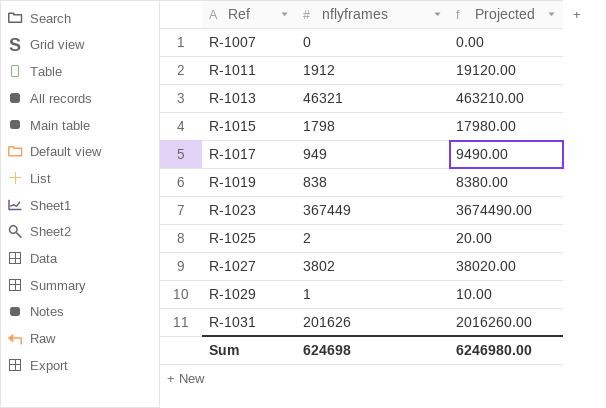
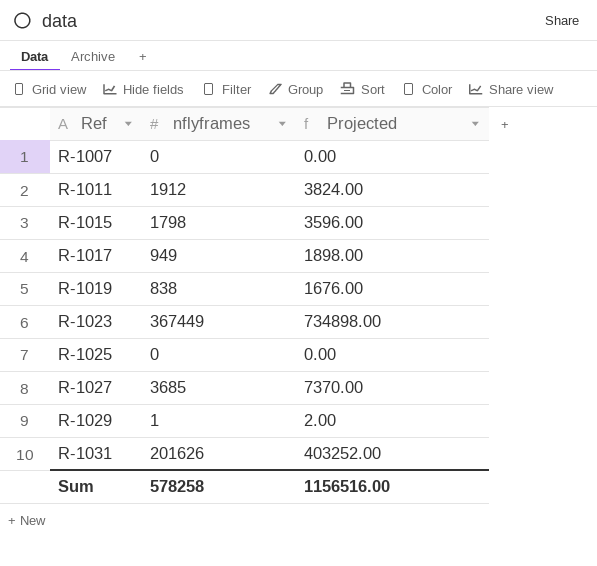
column Projected | formula: [nflyframes] * 10 -> [nflyframes] * 2
row R-1013: 46321 | 463210.00 -> none
R-1025 | nflyframes: 2 -> 0
R-1027 | nflyframes: 3802 -> 3685
Sum | nflyframes: 624698 -> 578258
Sum | Projected: 6246980.00 -> 1156516.00

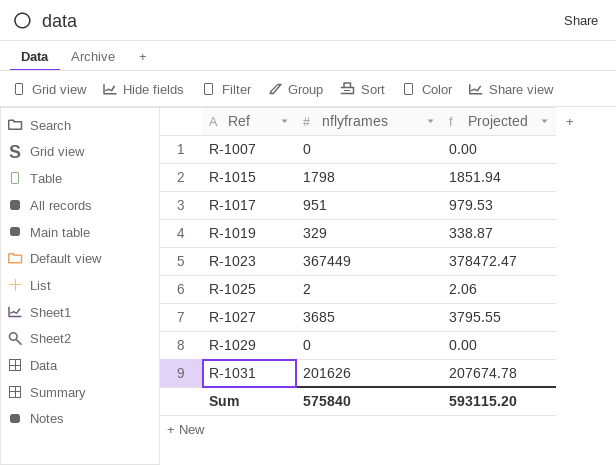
column Projected | formula: [nflyframes] * 2 -> [nflyframes] * 1.03
row R-1011: 1912 | 3824.00 -> none
R-1017 | nflyframes: 949 -> 951
R-1019 | nflyframes: 838 -> 329
R-1025 | nflyframes: 0 -> 2
R-1029 | nflyframes: 1 -> 0
Sum | nflyframes: 578258 -> 575840
Sum | Projected: 1156516.00 -> 593115.20

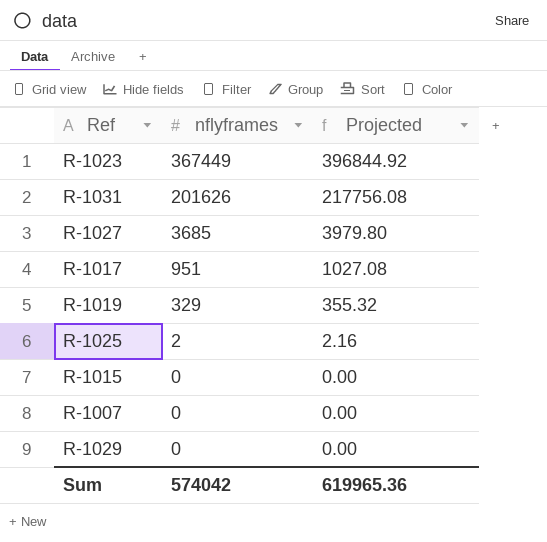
row order: Ref ascending -> nflyframes descending
column Projected | formula: [nflyframes] * 1.03 -> [nflyframes] * 1.08
R-1015 | nflyframes: 1798 -> 0
Sum | nflyframes: 575840 -> 574042
Sum | Projected: 593115.20 -> 619965.36

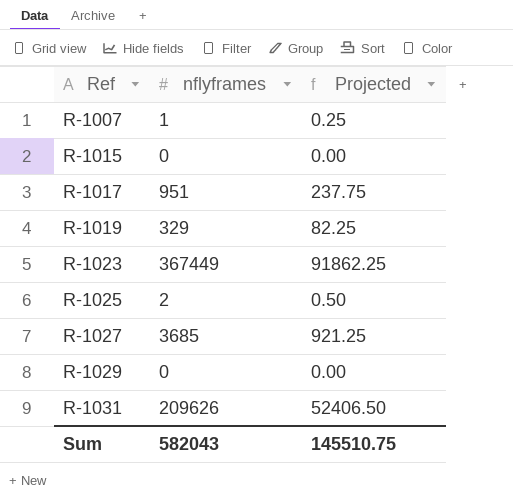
row order: nflyframes descending -> Ref ascending
column Projected | formula: [nflyframes] * 1.08 -> [nflyframes] * 0.25
R-1007 | nflyframes: 0 -> 1
R-1031 | nflyframes: 201626 -> 209626
Sum | nflyframes: 574042 -> 582043
Sum | Projected: 619965.36 -> 145510.75

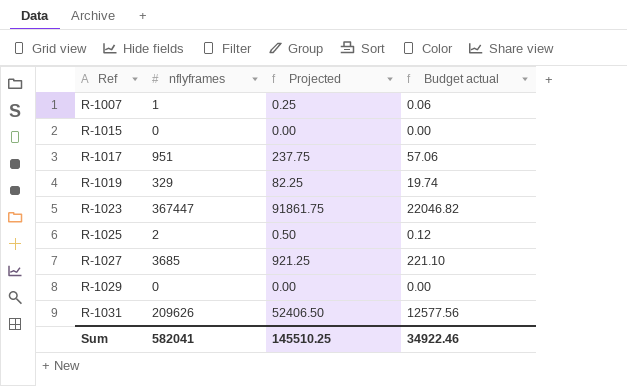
column Budget actual | formula: none -> [nflyframes] * 0.06
R-1023 | nflyframes: 367449 -> 367447
R-1023 | Projected: 91862.25 -> 91861.75
Sum | nflyframes: 582043 -> 582041
Sum | Projected: 145510.75 -> 145510.25

